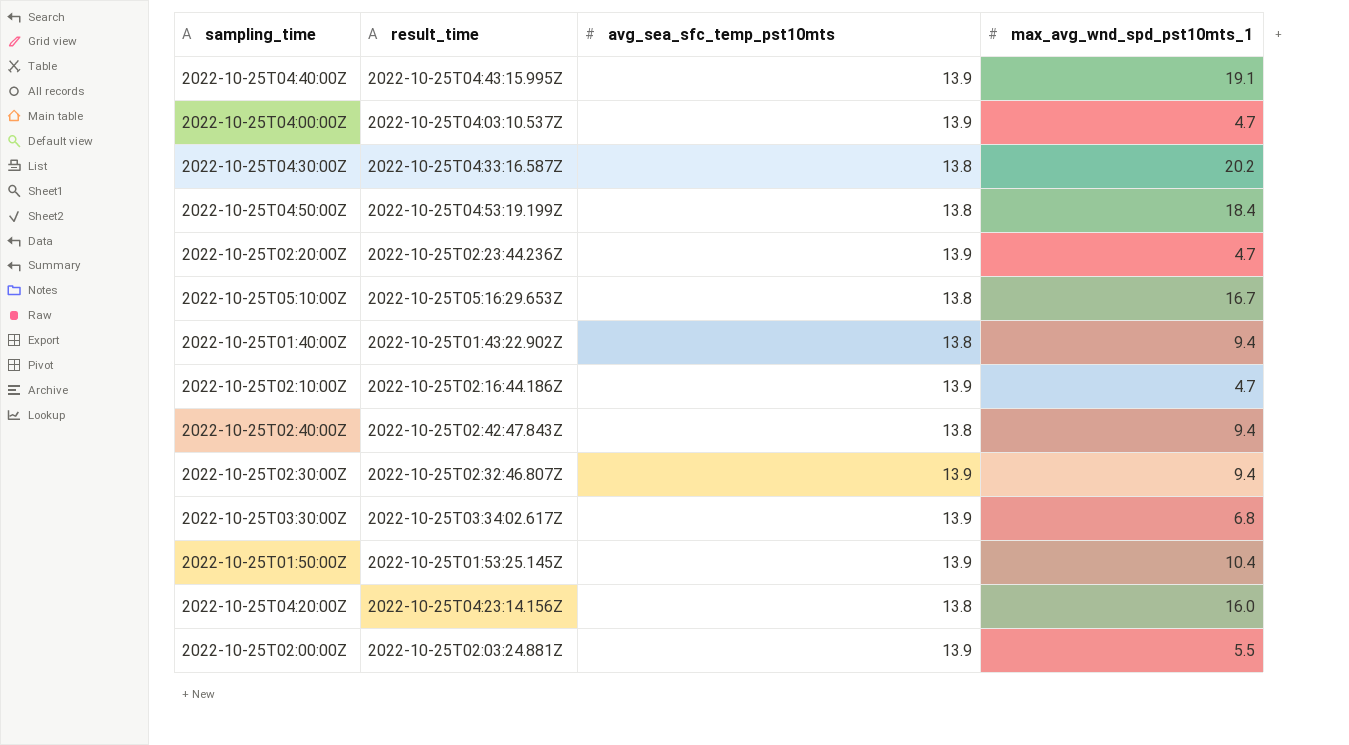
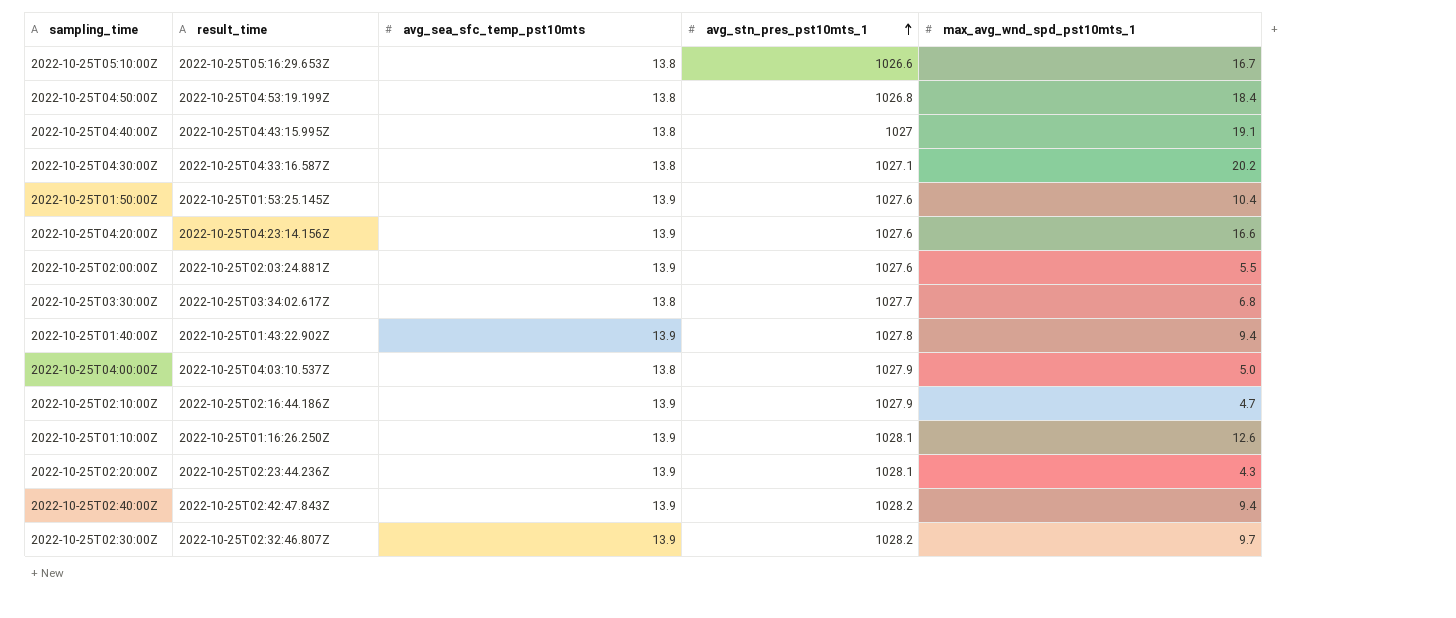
row order: none -> avg_stn_pres_pst10mts_1 ascending
column avg_stn_pres_pst10mts_1 | position: none -> 4
2022-10-25T04:40:00Z | avg_sea_sfc_temp_pst10mts: 13.9 -> 13.8
2022-10-25T04:20:00Z | avg_sea_sfc_temp_pst10mts: 13.8 -> 13.9
2022-10-25T04:20:00Z | max_avg_wnd_spd_pst10mts_1: 16.0 -> 16.6
2022-10-25T03:30:00Z | avg_sea_sfc_temp_pst10mts: 13.9 -> 13.8
2022-10-25T01:40:00Z | avg_sea_sfc_temp_pst10mts: 13.8 -> 13.9
2022-10-25T04:00:00Z | avg_sea_sfc_temp_pst10mts: 13.9 -> 13.8
2022-10-25T04:00:00Z | max_avg_wnd_spd_pst10mts_1: 4.7 -> 5.0
row 2022-10-25T01:10:00Z: none -> 2022-10-25T01:16:26.250Z | 13.9 | 1028.1 | 12.6
2022-10-25T02:20:00Z | max_avg_wnd_spd_pst10mts_1: 4.7 -> 4.3
2022-10-25T02:40:00Z | avg_sea_sfc_temp_pst10mts: 13.8 -> 13.9
2022-10-25T02:30:00Z | max_avg_wnd_spd_pst10mts_1: 9.4 -> 9.7

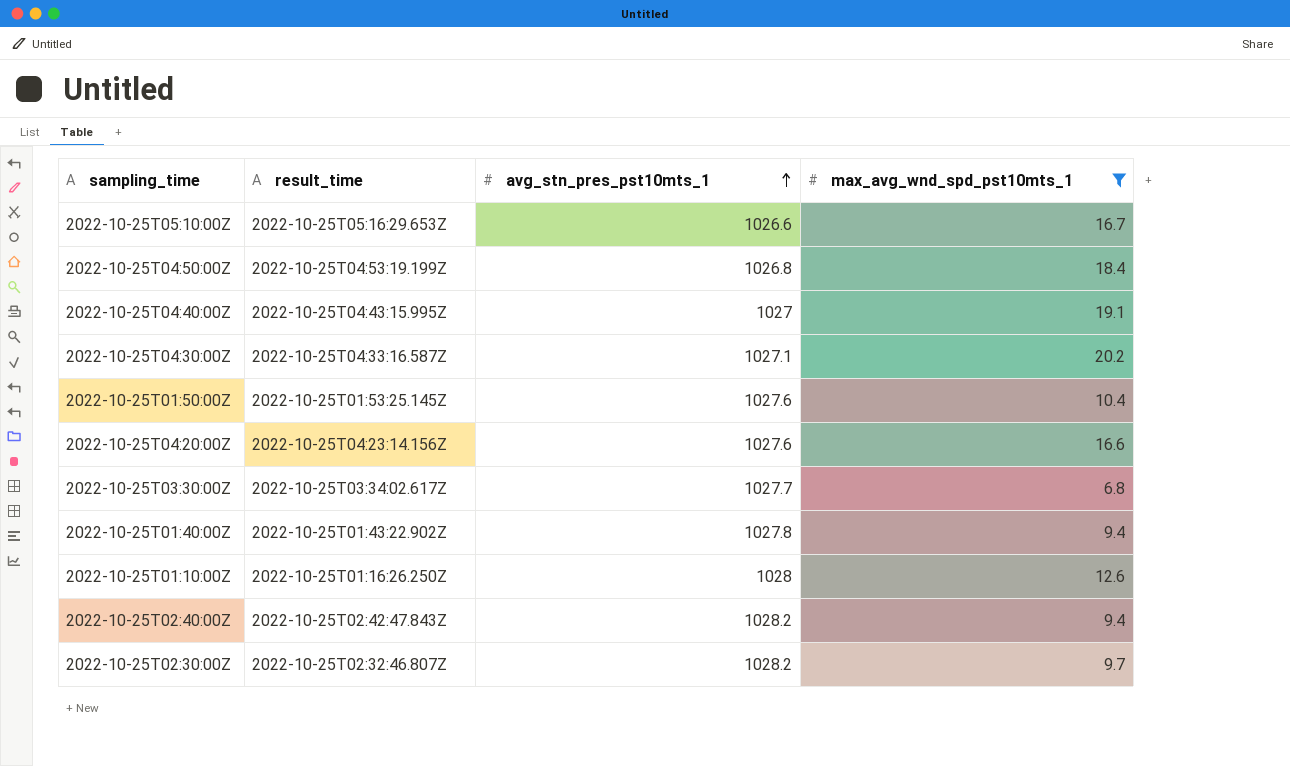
filter: none -> max_avg_wnd_spd_pst10mts_1 >= 6.8
column avg_sea_sfc_temp_pst10mts | position: 3 -> none
2022-10-25T01:10:00Z | avg_stn_pres_pst10mts_1: 1028.1 -> 1028

